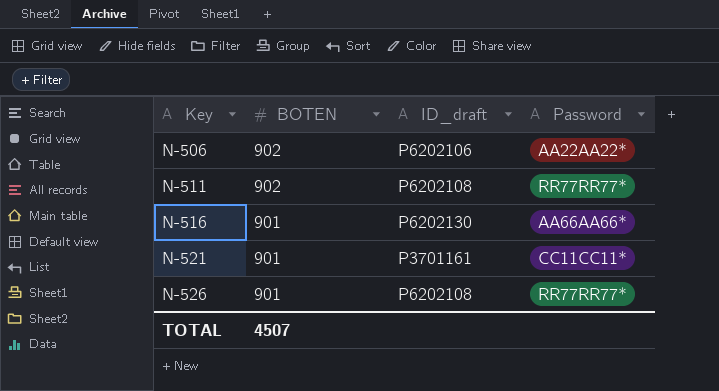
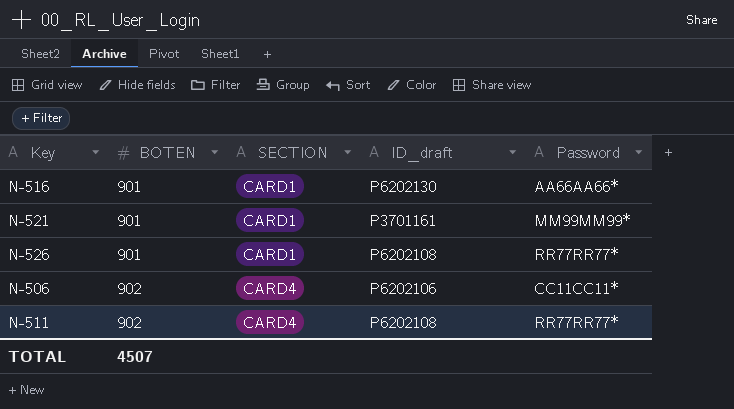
row order: Key ascending -> BOTEN ascending
column SECTION | position: none -> 3
N-521 | Password: CC11CC11* -> MM99MM99*
N-506 | Password: AA22AA22* -> CC11CC11*

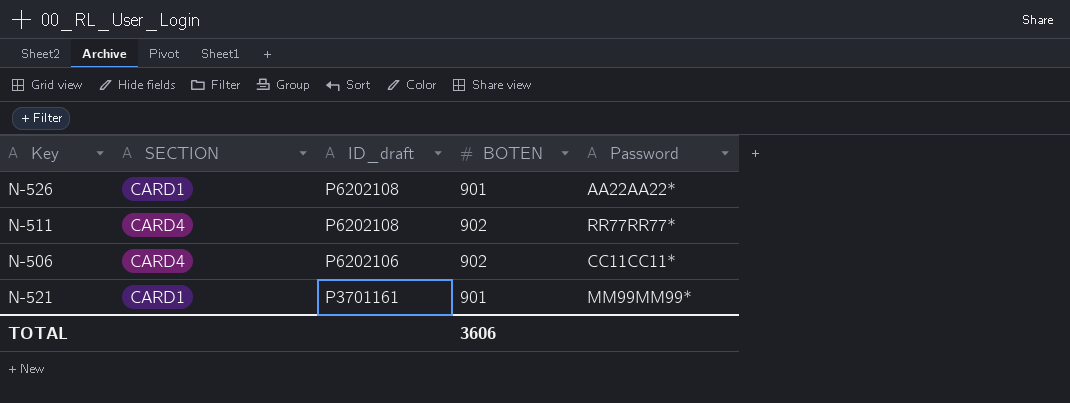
row order: BOTEN ascending -> ID_draft descending
column BOTEN | position: 2 -> 4
row N-516: 901 | CARD1 | P6202130 | AA66AA66* -> none
N-526 | Password: RR77RR77* -> AA22AA22*
TOTAL | BOTEN: 4507 -> 3606

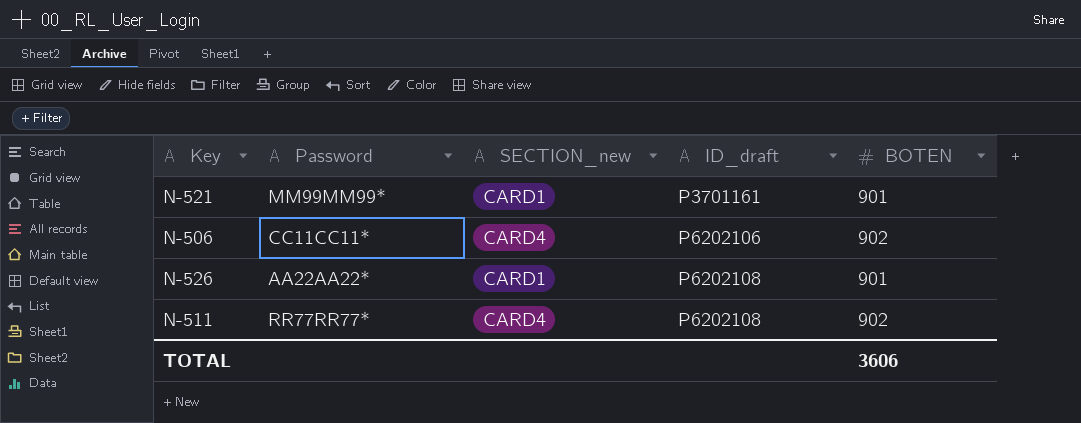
row order: ID_draft descending -> ID_draft ascending
column Password | position: 5 -> 2
column name: SECTION -> SECTION_new

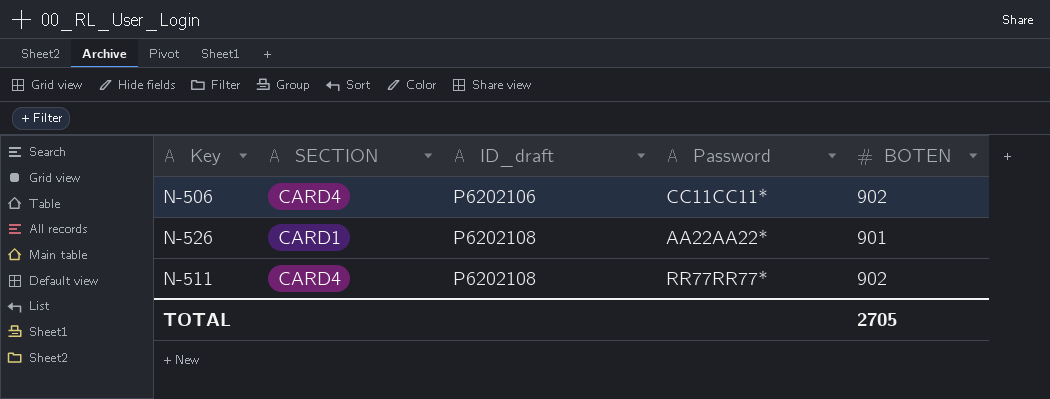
column name: SECTION_new -> SECTION
column Password | position: 2 -> 4
row N-521: MM99MM99* | CARD1 | P3701161 | 901 -> none
TOTAL | BOTEN: 3606 -> 2705

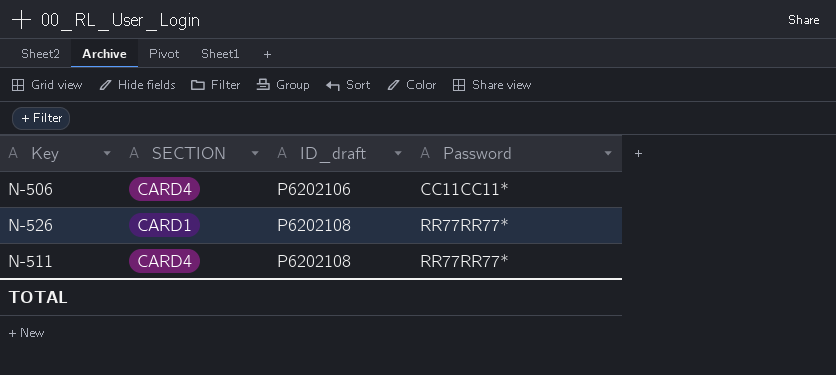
column BOTEN | position: 5 -> none
N-526 | Password: AA22AA22* -> RR77RR77*

